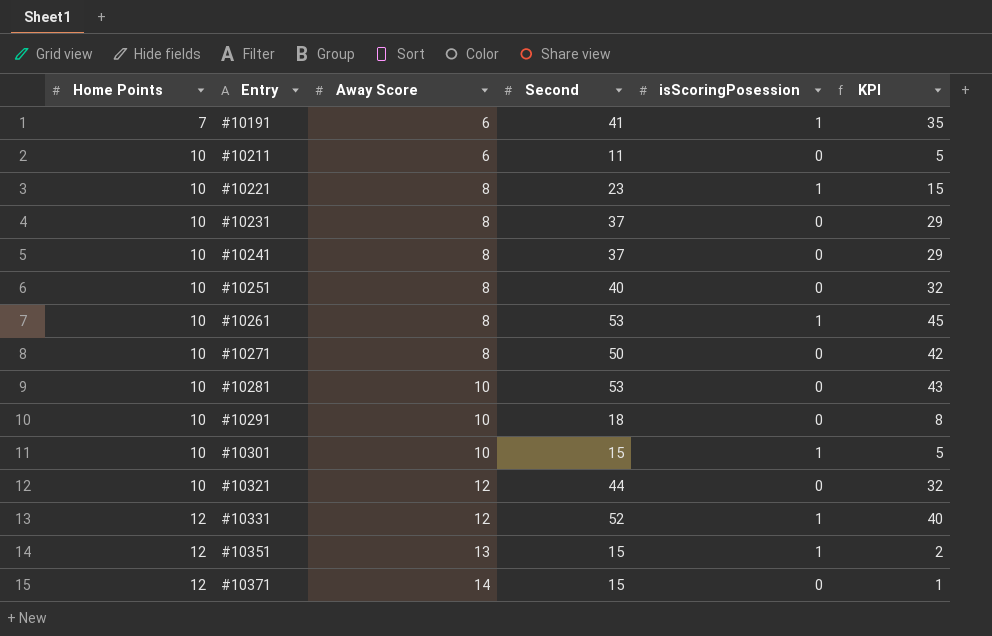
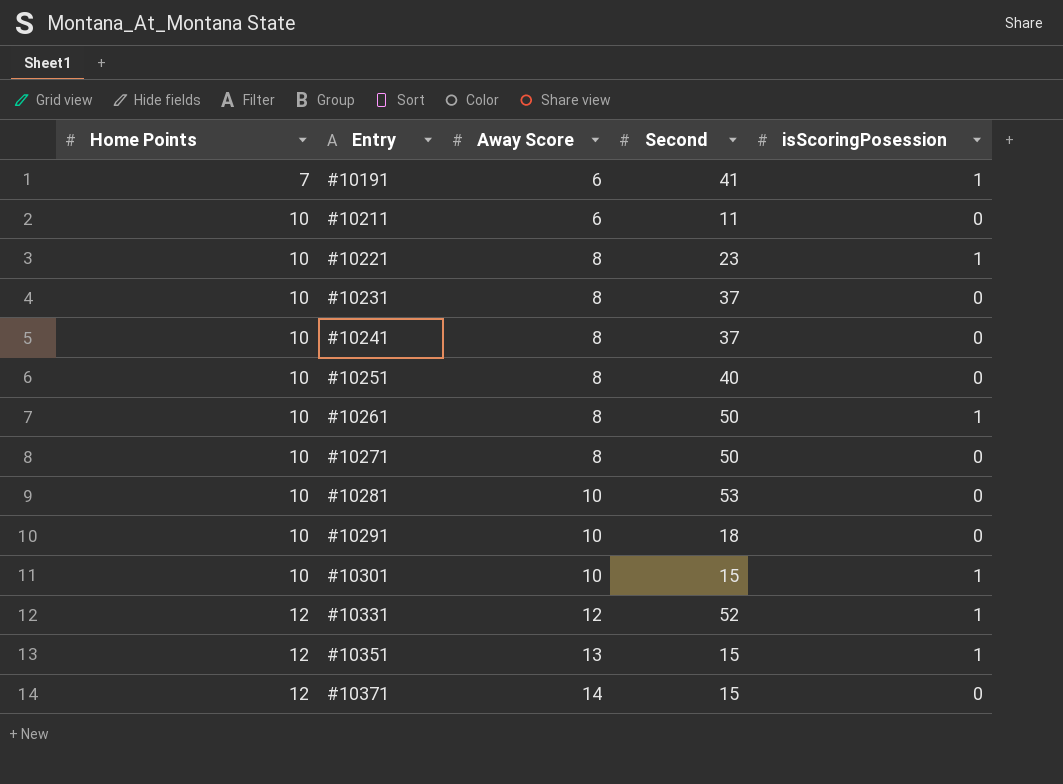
column KPI | formula: [Second] - [Away Score] -> none
row #10321: 10 | 12 | 44 | 0 | 32 -> none
#10261 | Second: 53 -> 50

